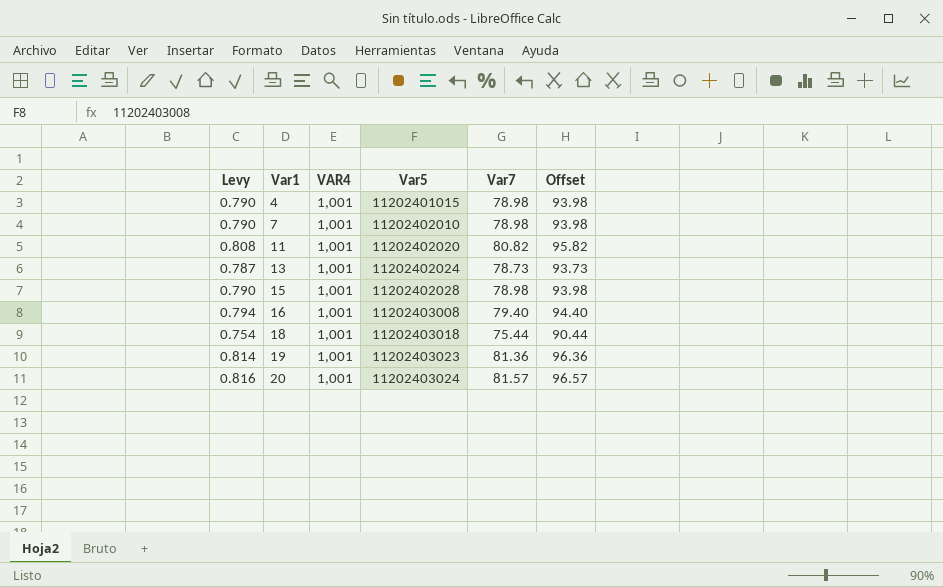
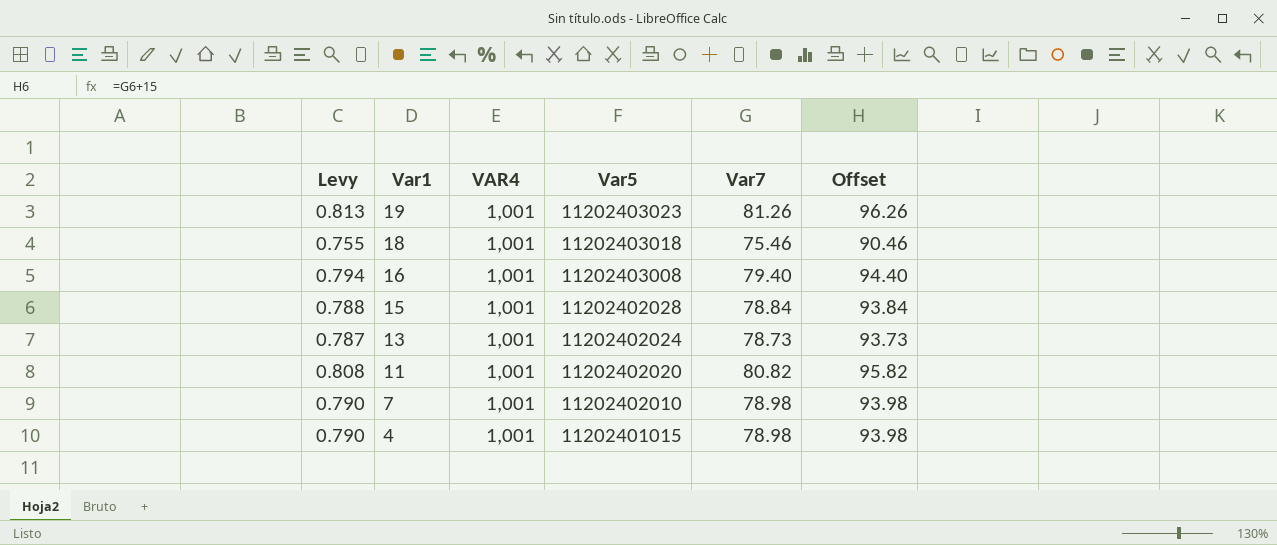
row order: Var1 ascending -> Var1 descending
row 20: 0.816 | 1,001 | 11202403024 | 81.57 | 96.57 -> none
19 | Levy: 0.814 -> 0.813
19 | Var7: 81.36 -> 81.26
19 | Offset: 96.36 -> 96.26
18 | Levy: 0.754 -> 0.755
18 | Var7: 75.44 -> 75.46
18 | Offset: 90.44 -> 90.46
15 | Levy: 0.790 -> 0.788
15 | Var7: 78.98 -> 78.84
15 | Offset: 93.98 -> 93.84

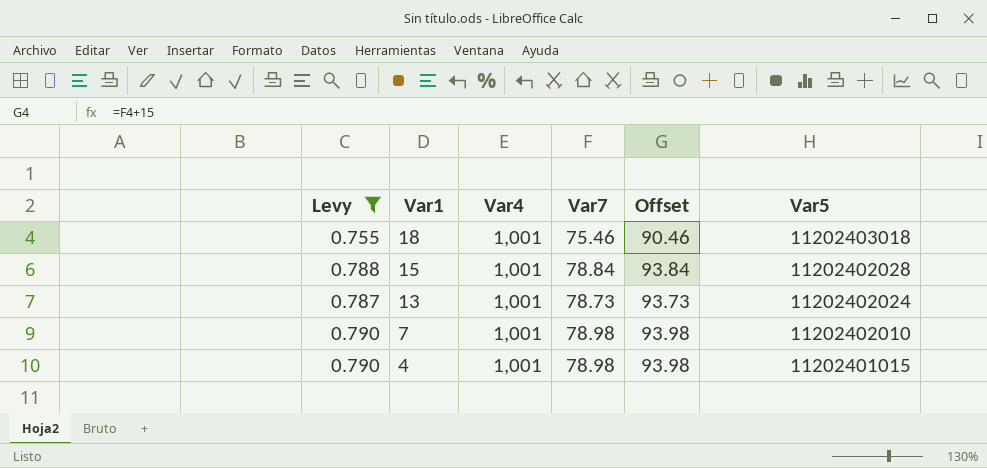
filter: none -> Levy <= 0.790
column name: VAR4 -> Var4
column Var5 | position: 4 -> 6

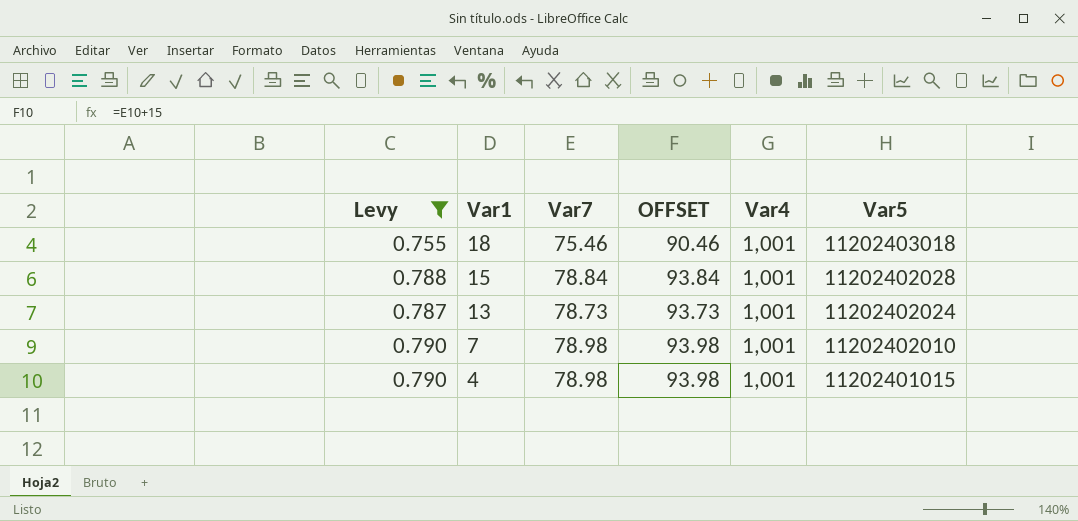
column name: Offset -> OFFSET
column Var4 | position: 3 -> 5

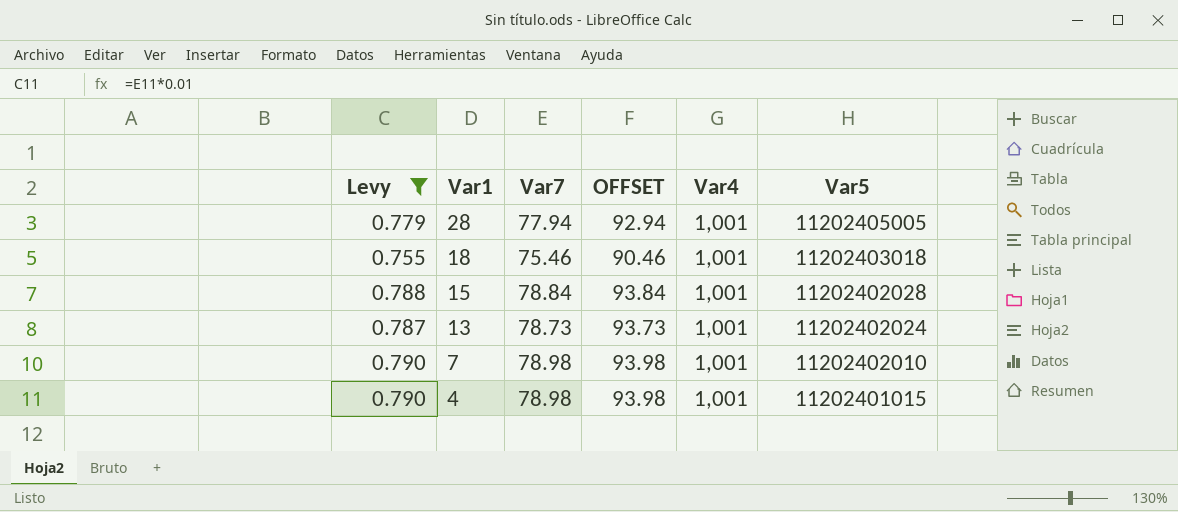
row 28: none -> 0.779 | 77.94 | 92.94 | 1,001 | 11202405005

